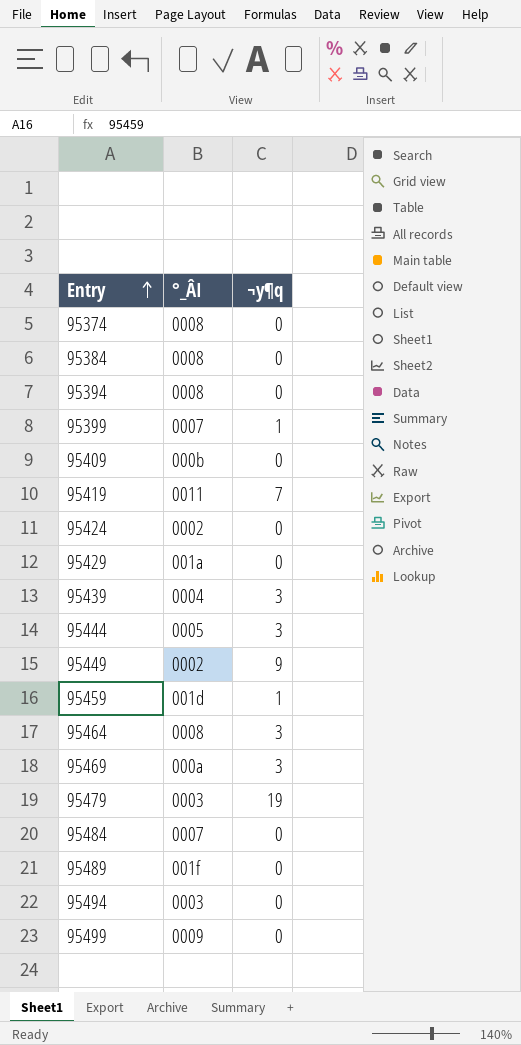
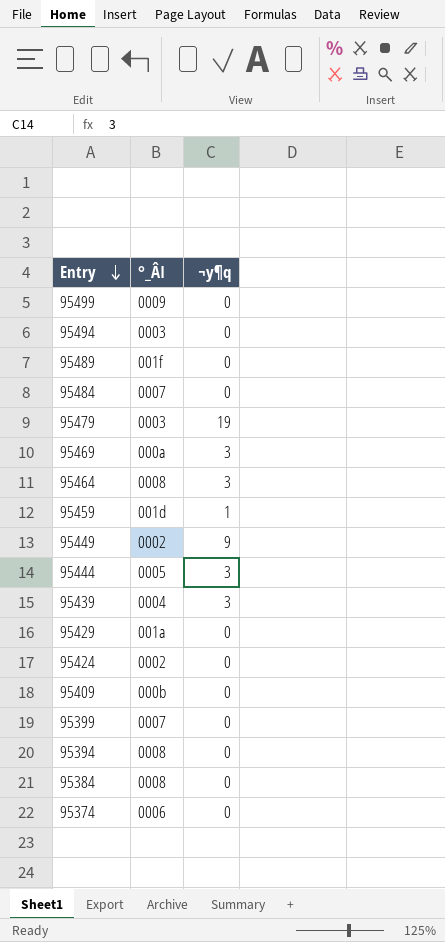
row order: Entry ascending -> Entry descending
row 95419: 0011 | 7 -> none
95399 | ¬y¶q: 1 -> 0
95374 | °_ÂI: 0008 -> 0006

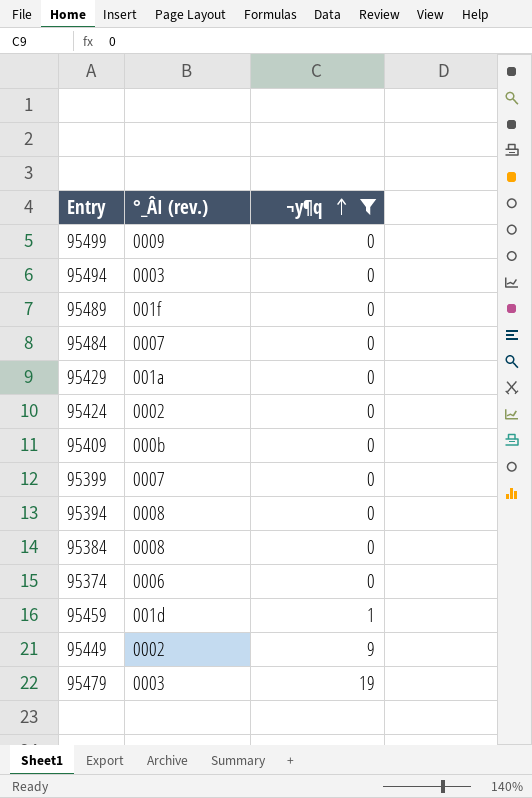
filter: none -> ¬y¶q != 3
row order: Entry descending -> ¬y¶q ascending
column name: °_ÂI -> °_ÂI (rev.)

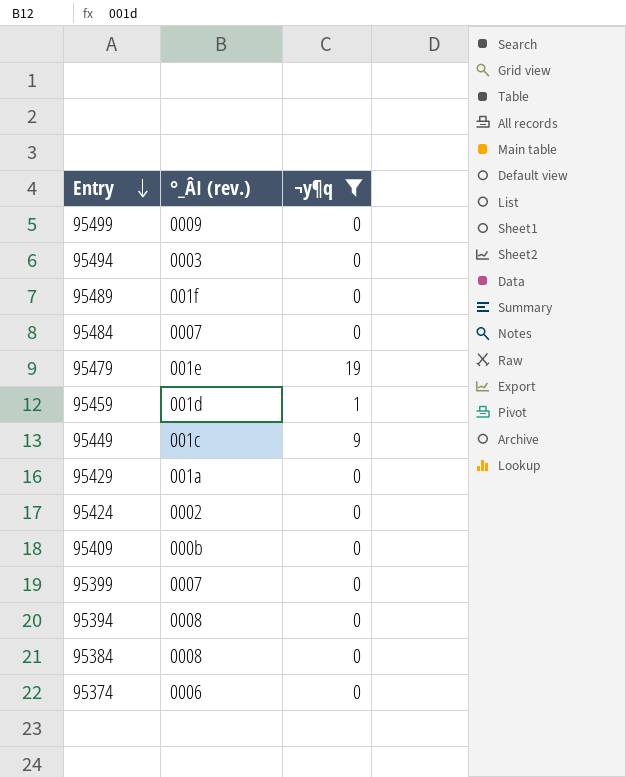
row order: ¬y¶q ascending -> Entry descending
95479 | °_ÂI (rev.): 0003 -> 001e
95449 | °_ÂI (rev.): 0002 -> 001c

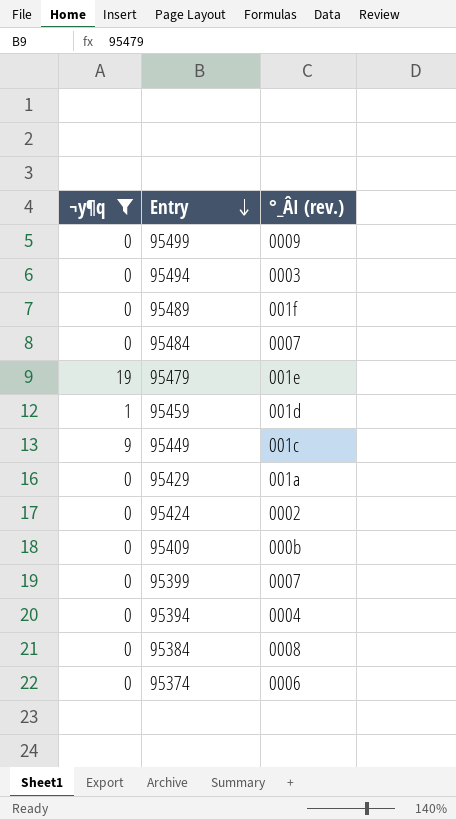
column ¬y¶q | position: 3 -> 1
95394 | °_ÂI (rev.): 0008 -> 0004

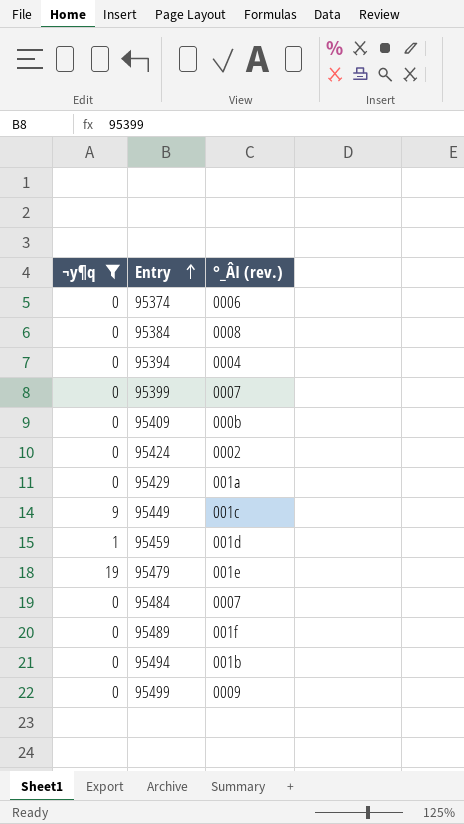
row order: Entry descending -> Entry ascending
95494 | °_ÂI (rev.): 0003 -> 001b

